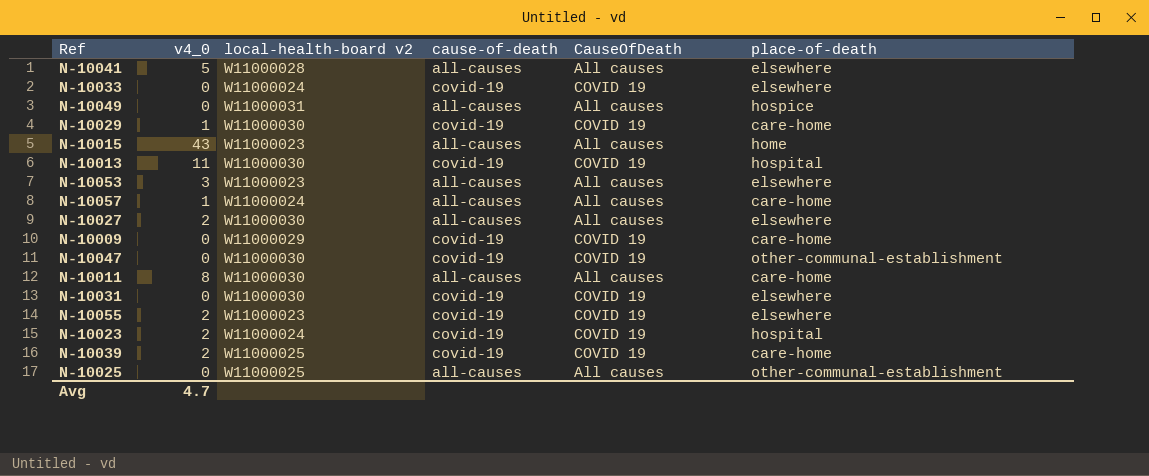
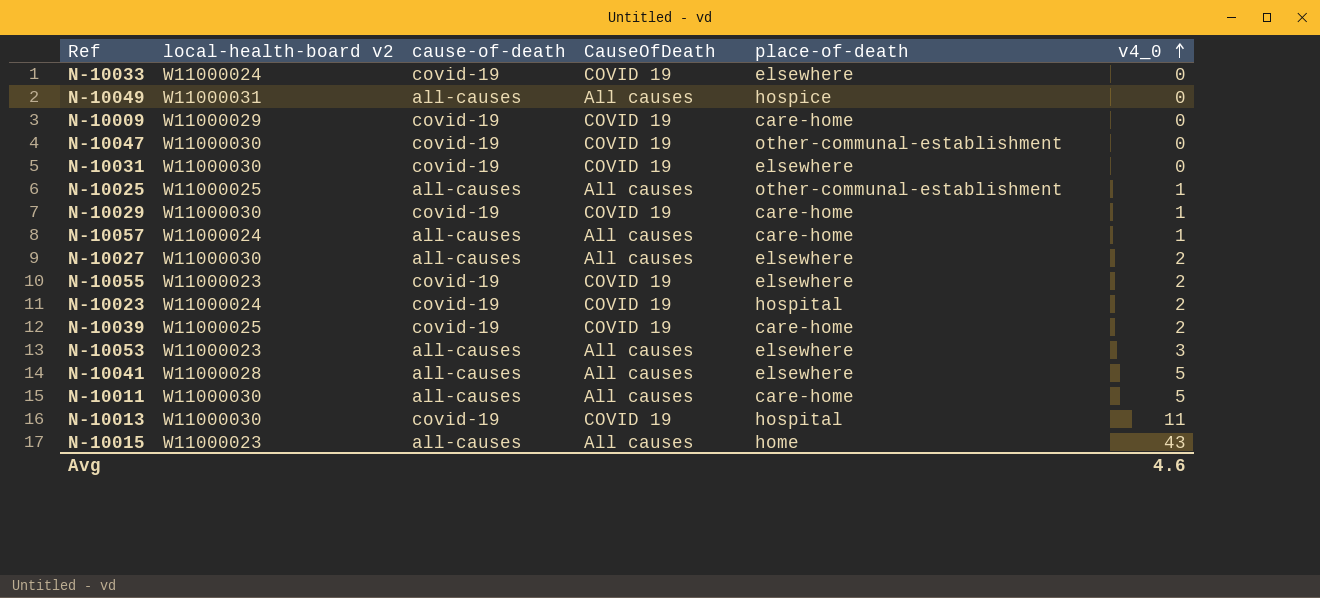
row order: none -> v4_0 ascending
column v4_0 | position: 2 -> 6
N-10025 | v4_0: 0 -> 1
N-10011 | v4_0: 8 -> 5
Avg | v4_0: 4.7 -> 4.6

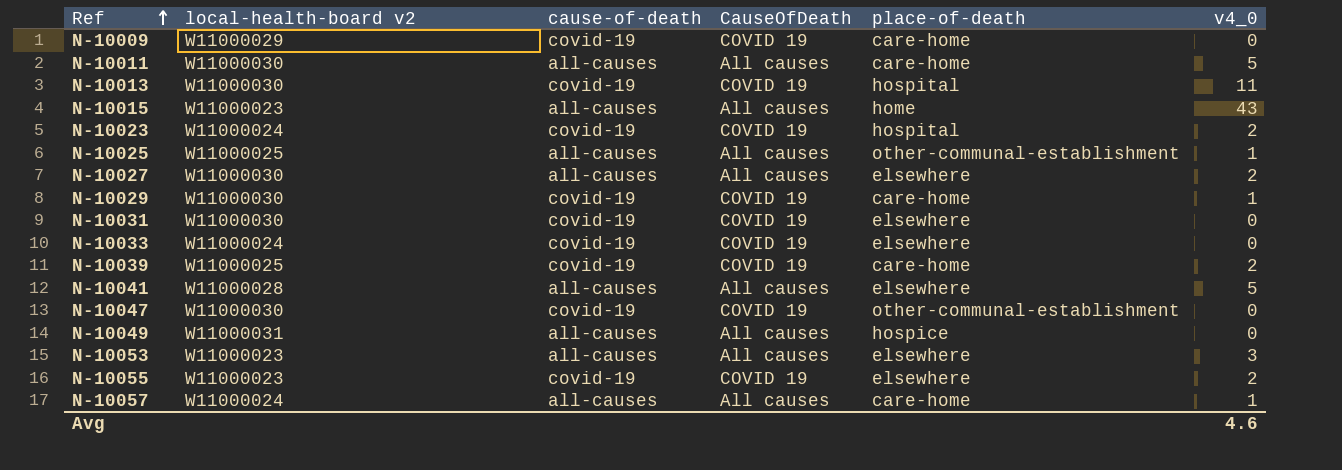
row order: v4_0 ascending -> Ref ascending

